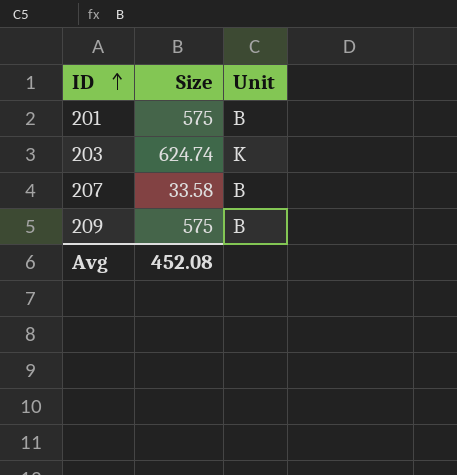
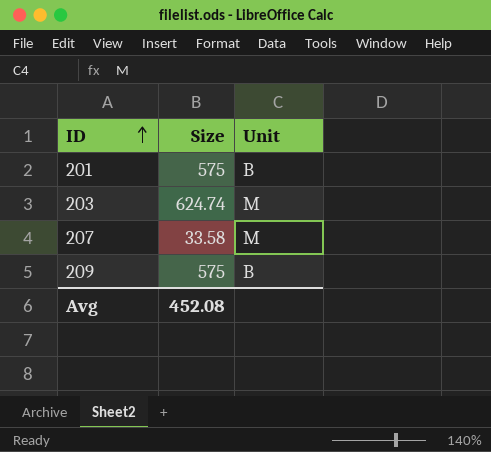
203 | Unit: K -> M
207 | Unit: B -> M

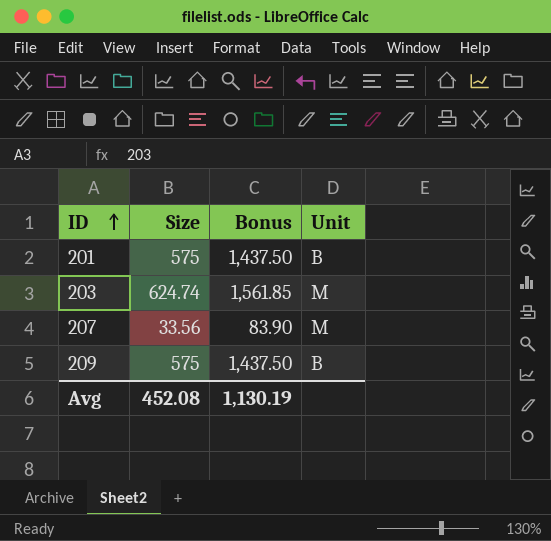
column Bonus | formula: none -> [Size] * 2.5
207 | Size: 33.58 -> 33.56

